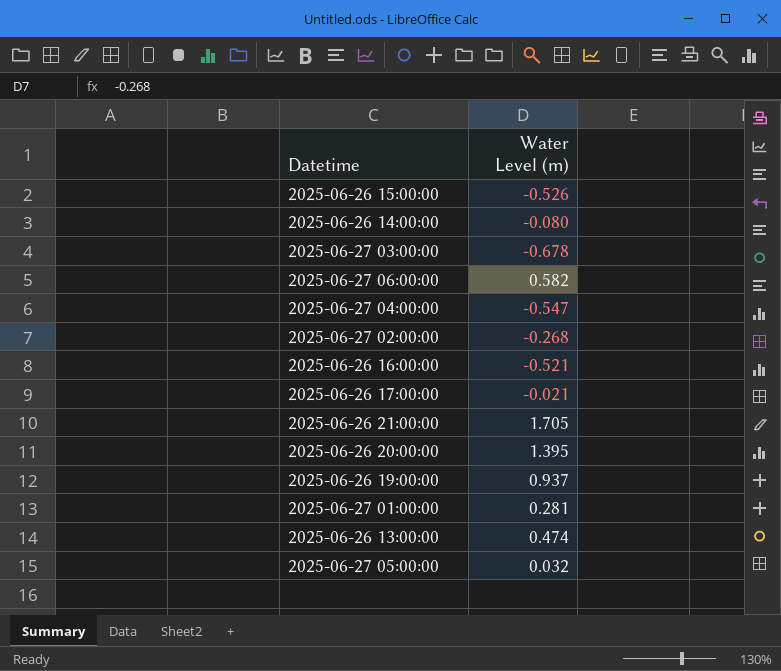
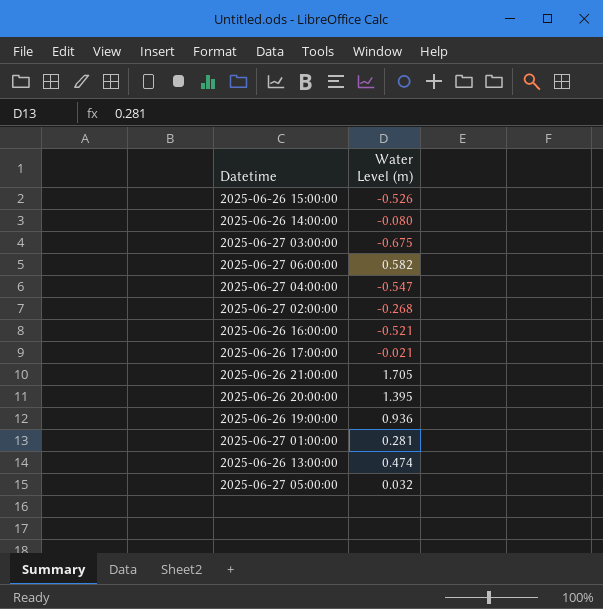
2025-06-27 03:00:00 | Water Level (m): -0.678 -> -0.675
2025-06-26 19:00:00 | Water Level (m): 0.937 -> 0.936

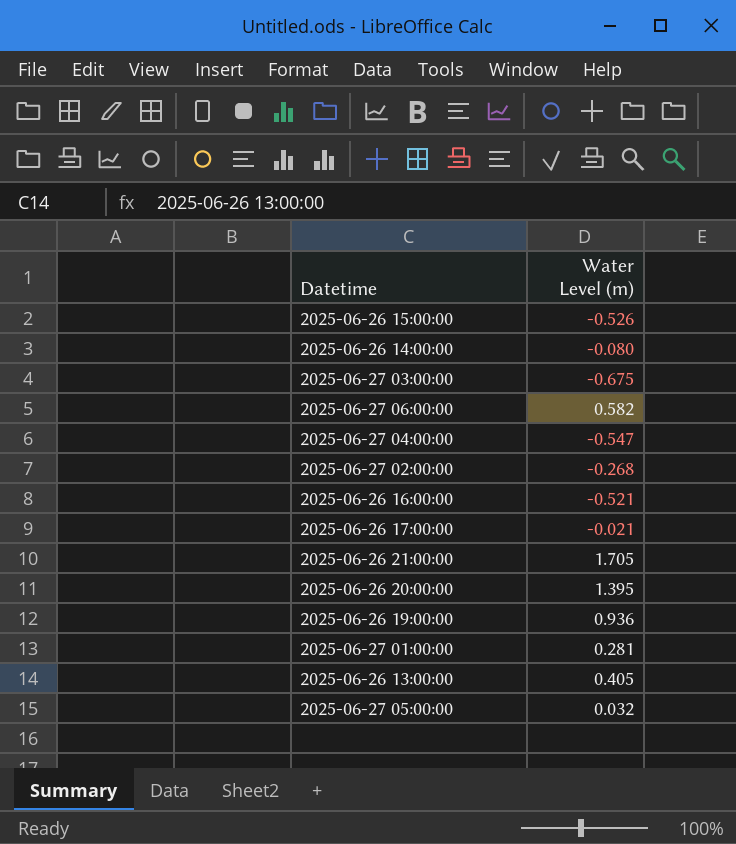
2025-06-26 13:00:00 | Water Level (m): 0.474 -> 0.405

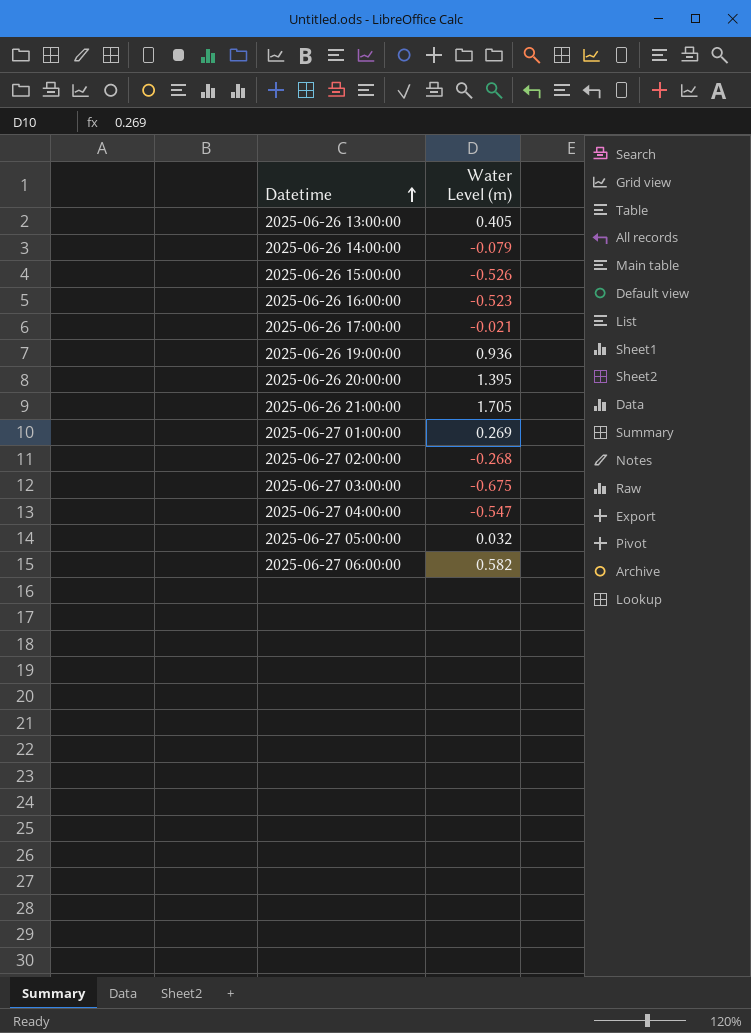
row order: none -> Datetime ascending
2025-06-26 14:00:00 | Water Level (m): -0.080 -> -0.079
2025-06-26 16:00:00 | Water Level (m): -0.521 -> -0.523
2025-06-27 01:00:00 | Water Level (m): 0.281 -> 0.269

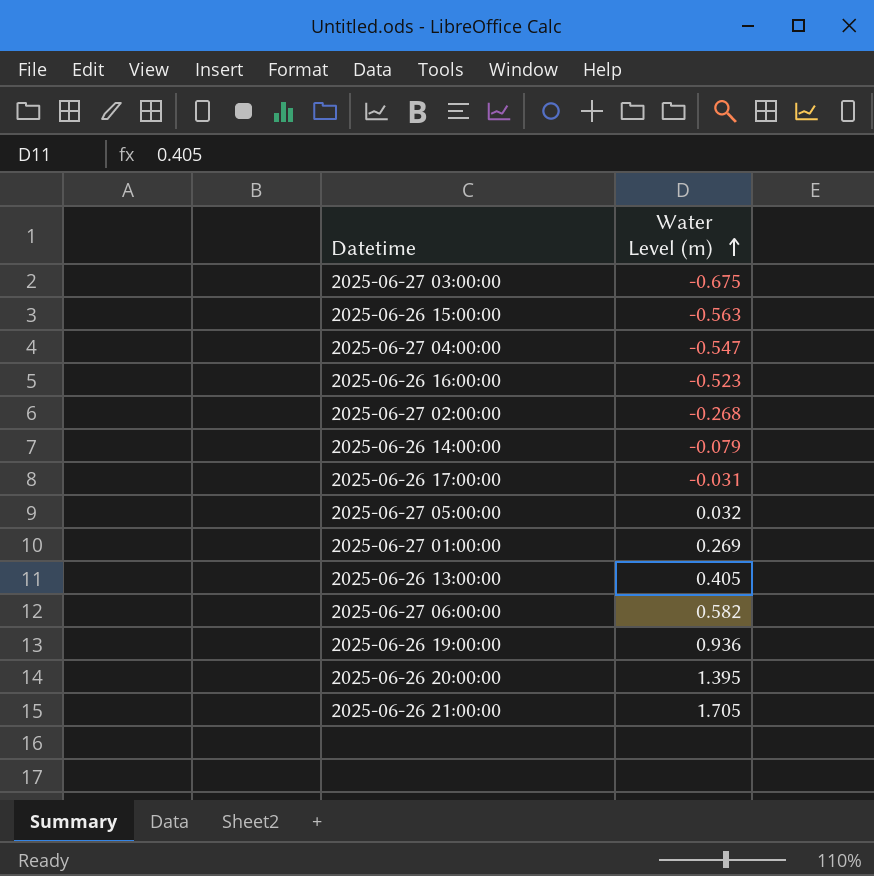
row order: Datetime ascending -> Water Level (m) ascending
2025-06-26 15:00:00 | Water Level (m): -0.526 -> -0.563
2025-06-26 17:00:00 | Water Level (m): -0.021 -> -0.031

